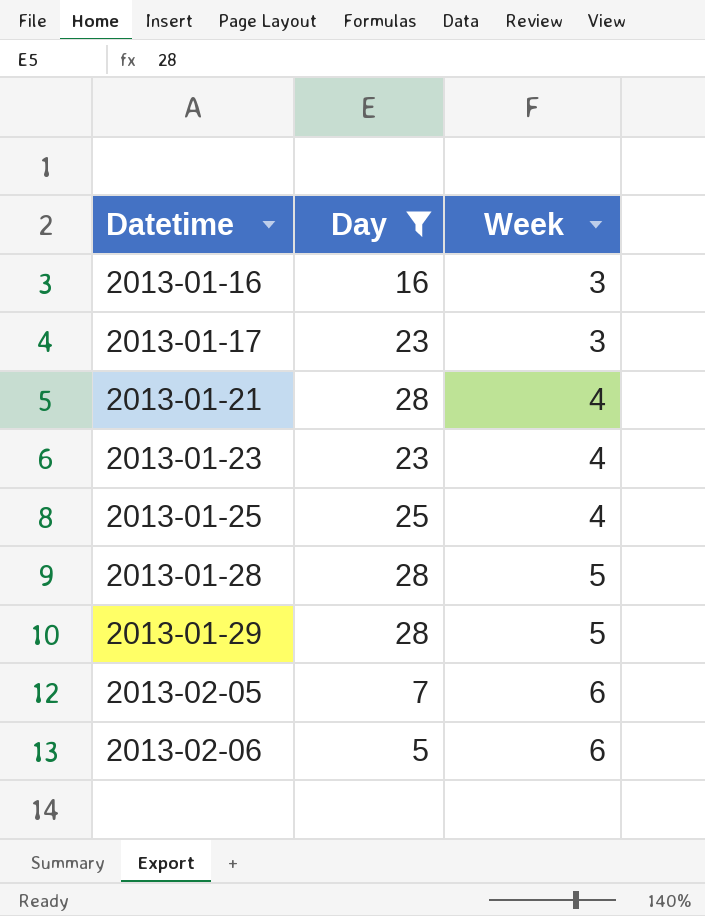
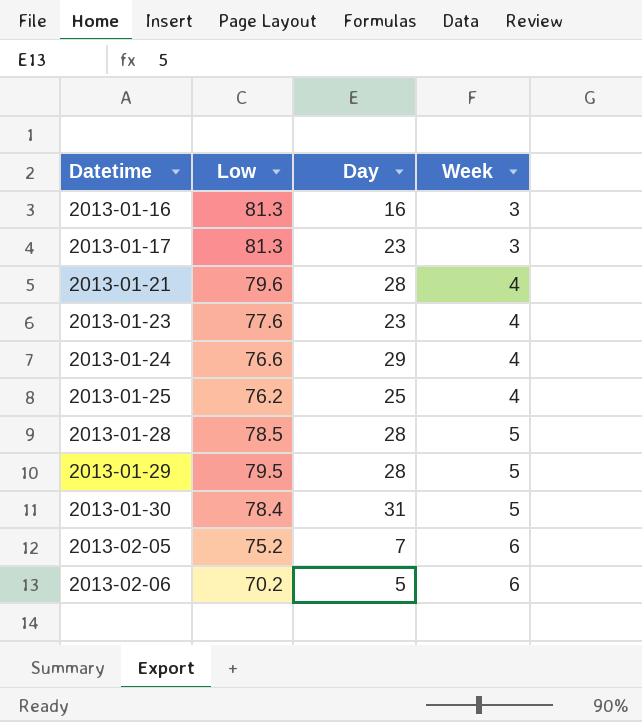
filter: Day <= 28 -> none
column Low | position: none -> 2

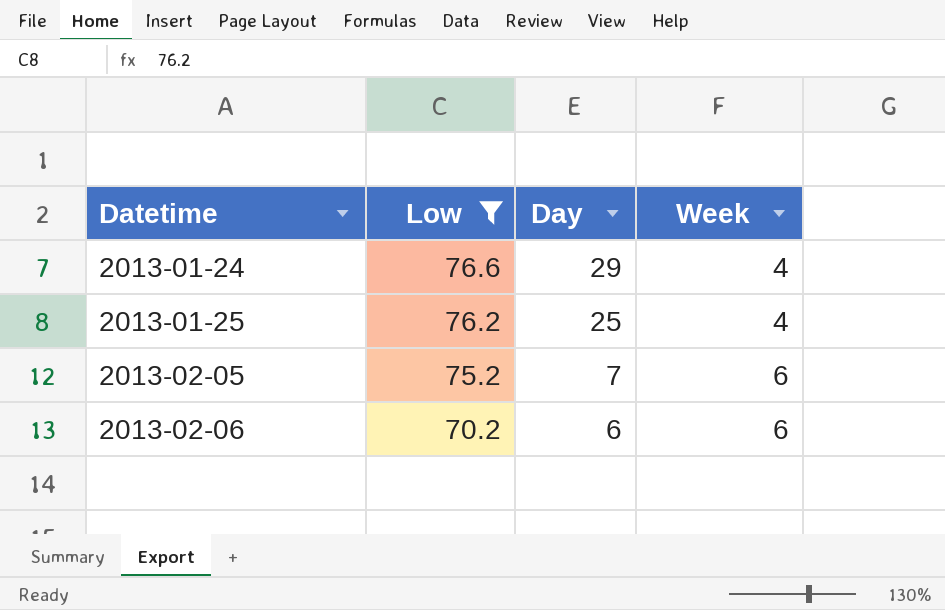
filter: none -> Low <= 76.6
2013-02-06 | Day: 5 -> 6

